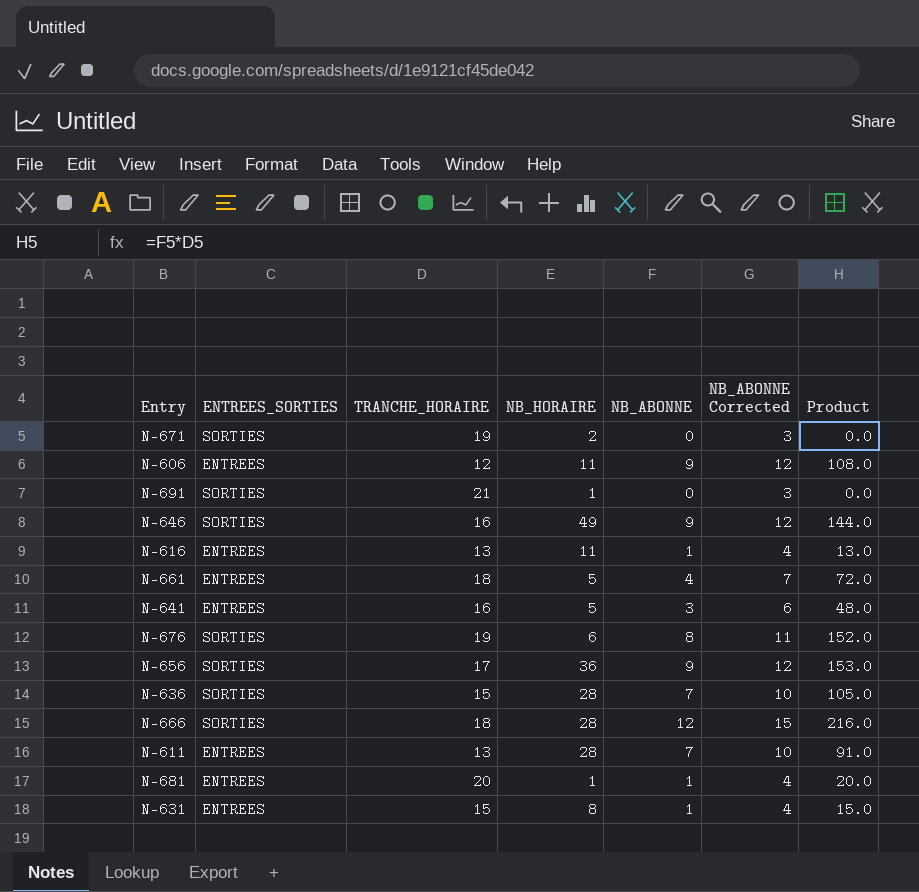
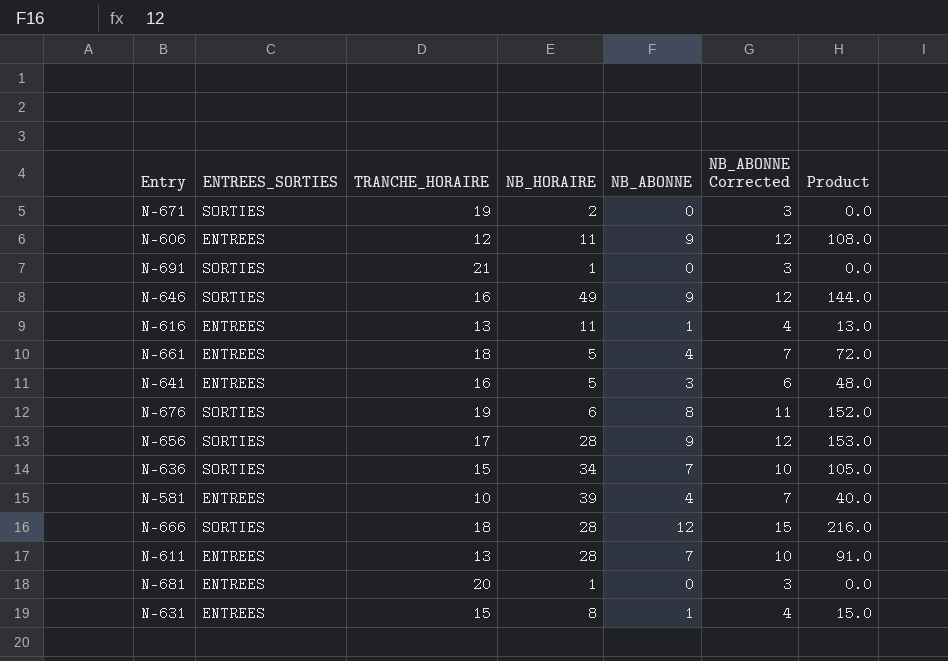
N-656 | NB_HORAIRE: 36 -> 28
N-636 | NB_HORAIRE: 28 -> 34
row N-581: none -> ENTREES | 10 | 39 | 4 | 7 | 40.0
N-681 | NB_ABONNE: 1 -> 0
N-681 | NB_ABONNE Corrected: 4 -> 3
N-681 | Product: 20.0 -> 0.0

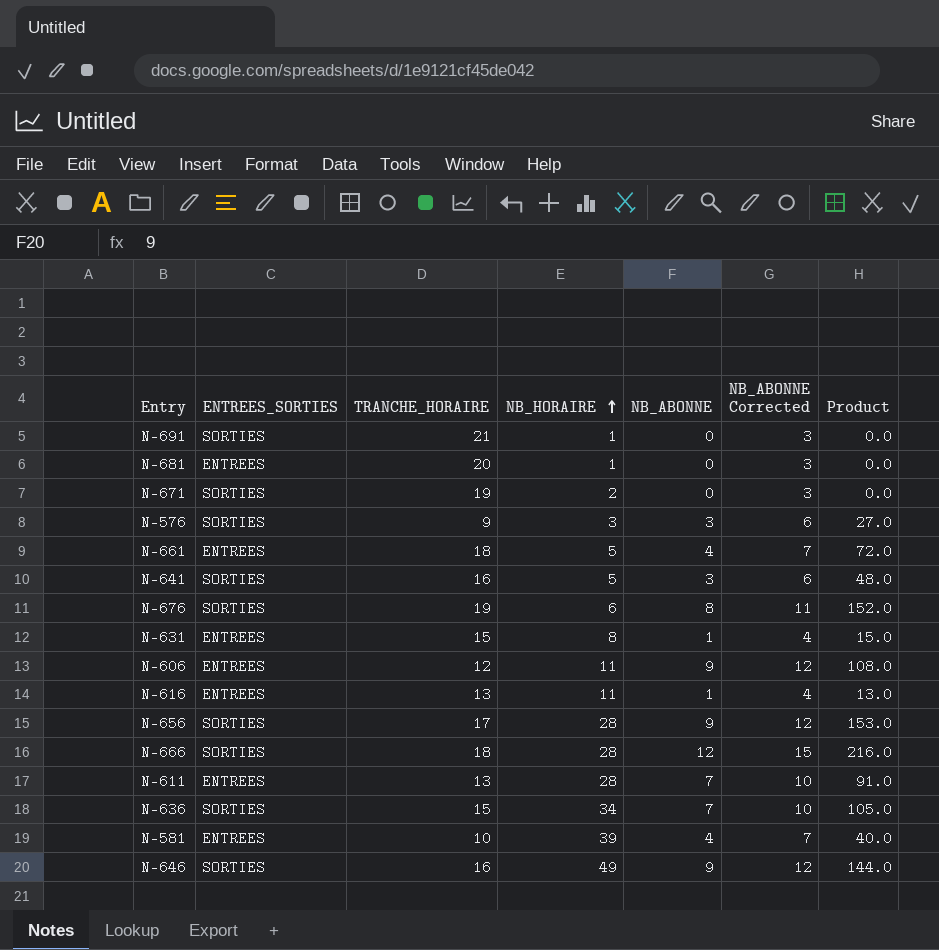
row order: none -> NB_HORAIRE ascending
row N-576: none -> SORTIES | 9 | 3 | 3 | 6 | 27.0
N-641 | ENTREES_SORTIES: ENTREES -> SORTIES

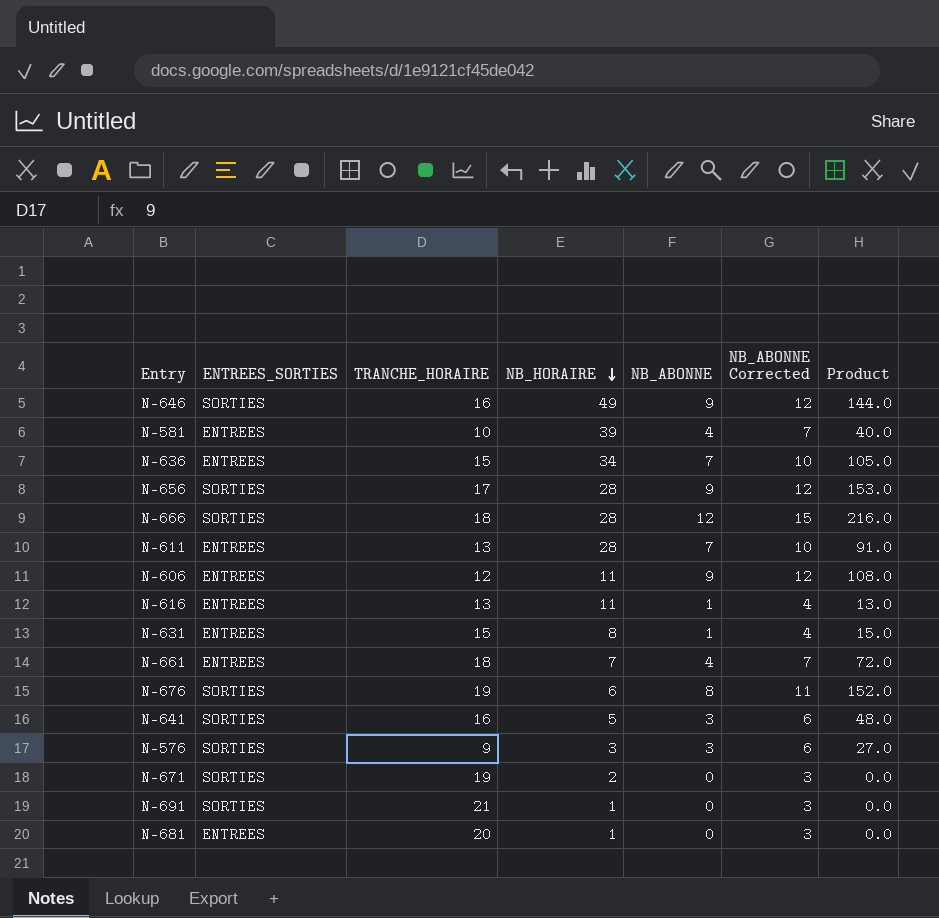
row order: NB_HORAIRE ascending -> NB_HORAIRE descending
N-636 | ENTREES_SORTIES: SORTIES -> ENTREES
N-661 | NB_HORAIRE: 5 -> 7

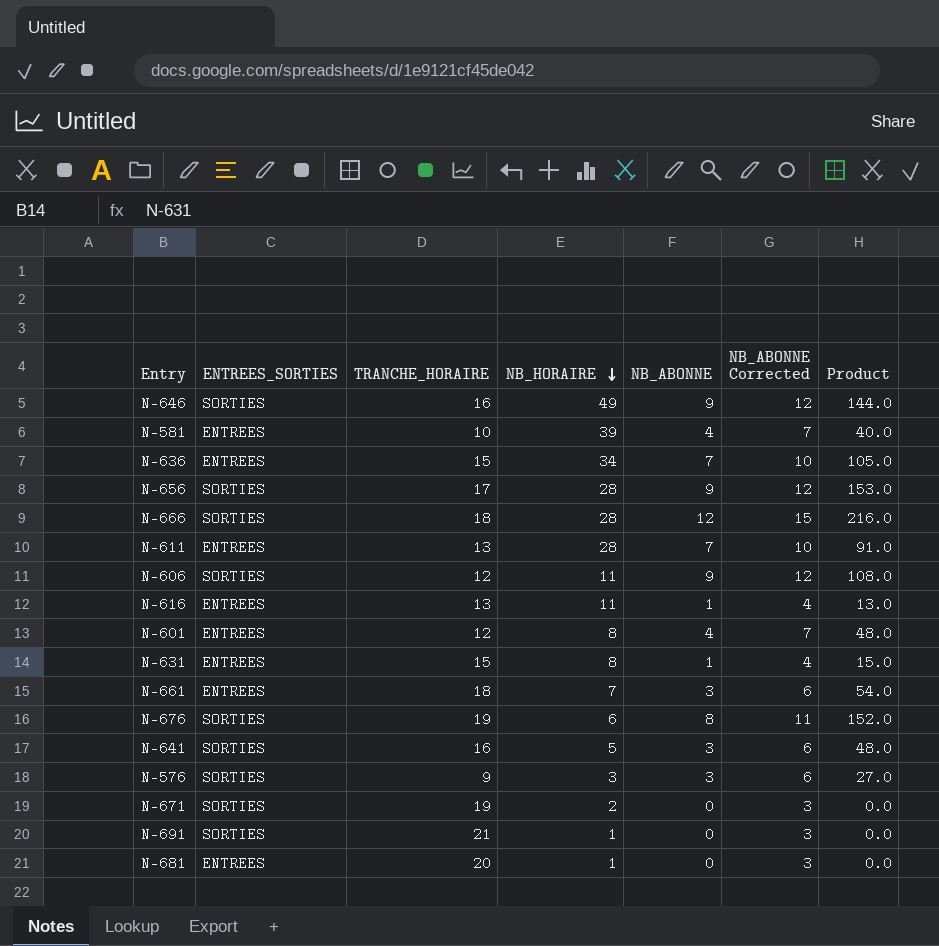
N-606 | ENTREES_SORTIES: ENTREES -> SORTIES
row N-601: none -> ENTREES | 12 | 8 | 4 | 7 | 48.0
N-661 | NB_ABONNE: 4 -> 3
N-661 | NB_ABONNE Corrected: 7 -> 6
N-661 | Product: 72.0 -> 54.0

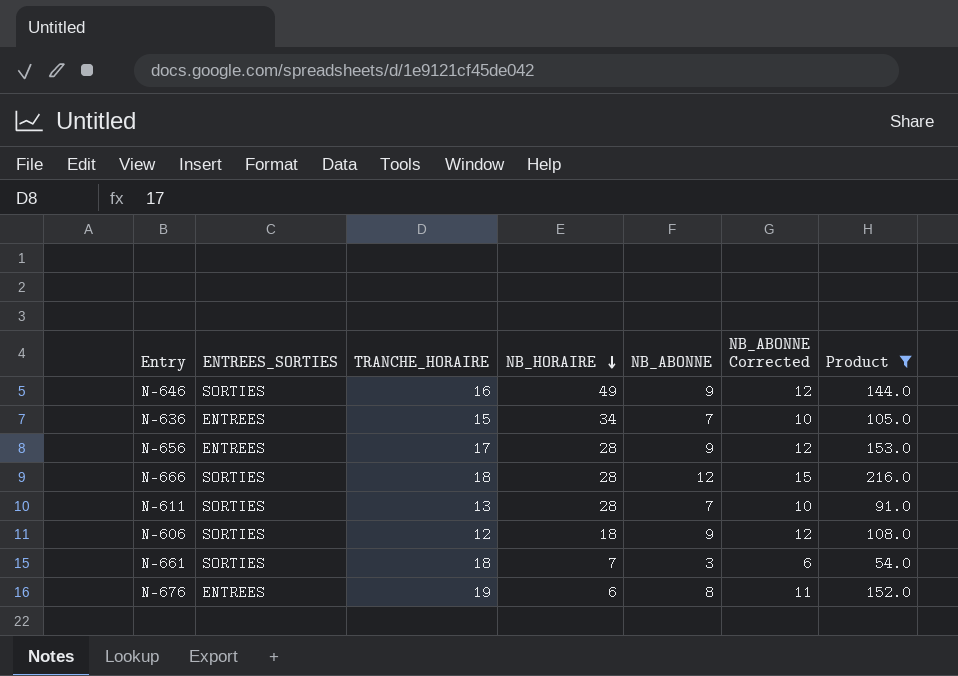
filter: none -> Product >= 54.0
N-656 | ENTREES_SORTIES: SORTIES -> ENTREES
N-611 | ENTREES_SORTIES: ENTREES -> SORTIES
N-606 | NB_HORAIRE: 11 -> 18
N-661 | ENTREES_SORTIES: ENTREES -> SORTIES
N-676 | ENTREES_SORTIES: SORTIES -> ENTREES

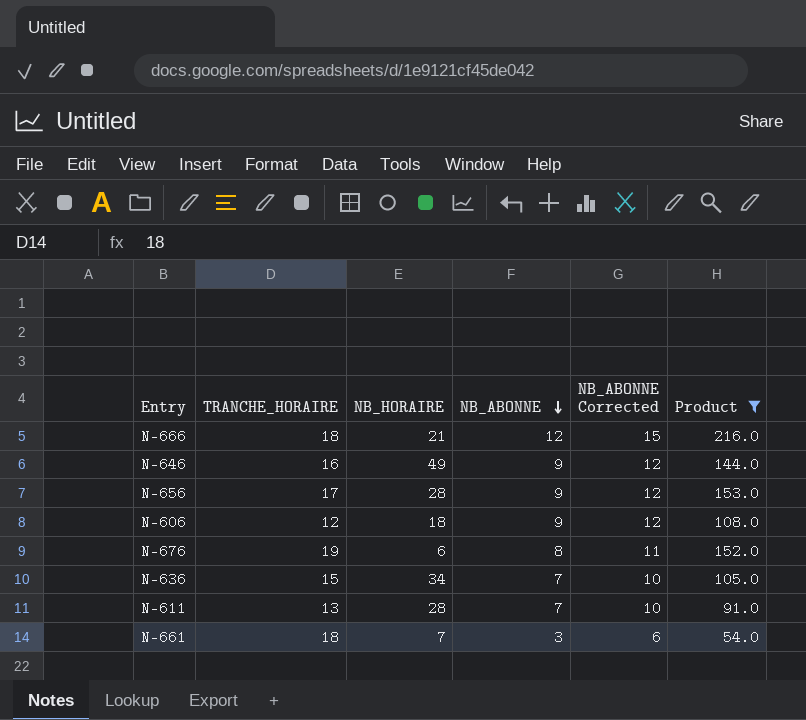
row order: NB_HORAIRE descending -> NB_ABONNE descending
column ENTREES_SORTIES | position: 2 -> none
N-666 | NB_HORAIRE: 28 -> 21

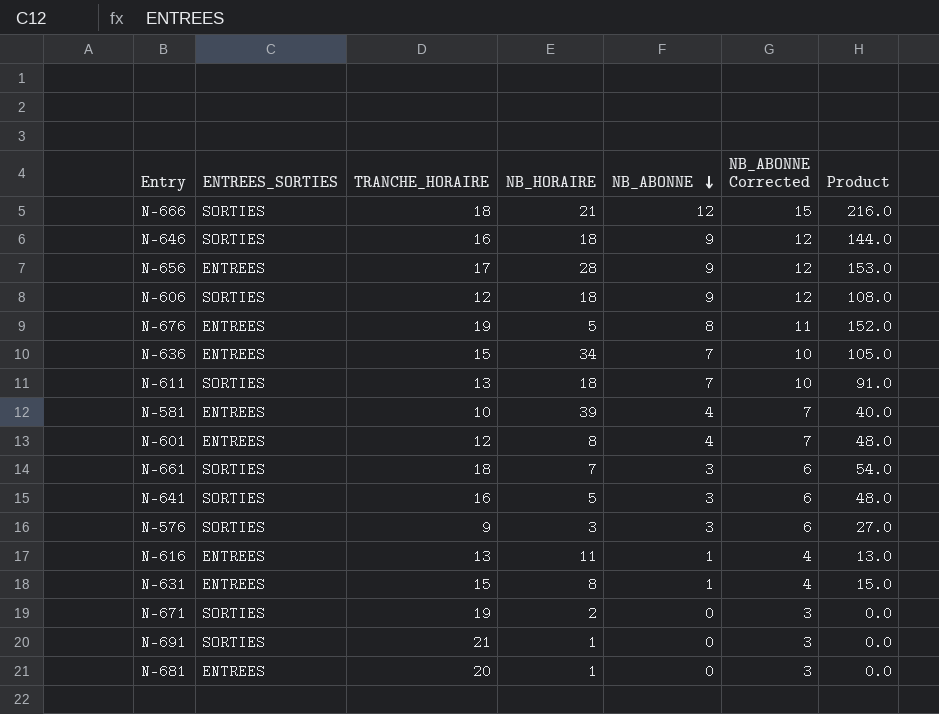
filter: Product >= 54.0 -> none
column ENTREES_SORTIES | position: none -> 2
N-646 | NB_HORAIRE: 49 -> 18
N-676 | NB_HORAIRE: 6 -> 5
N-611 | NB_HORAIRE: 28 -> 18

